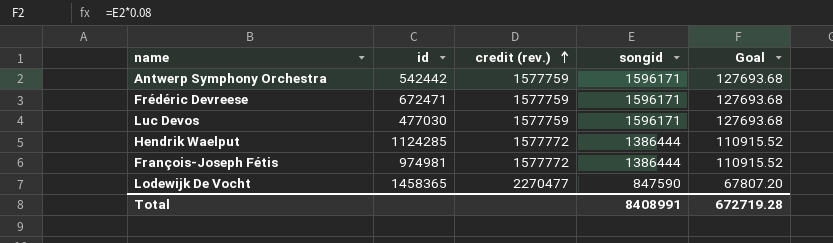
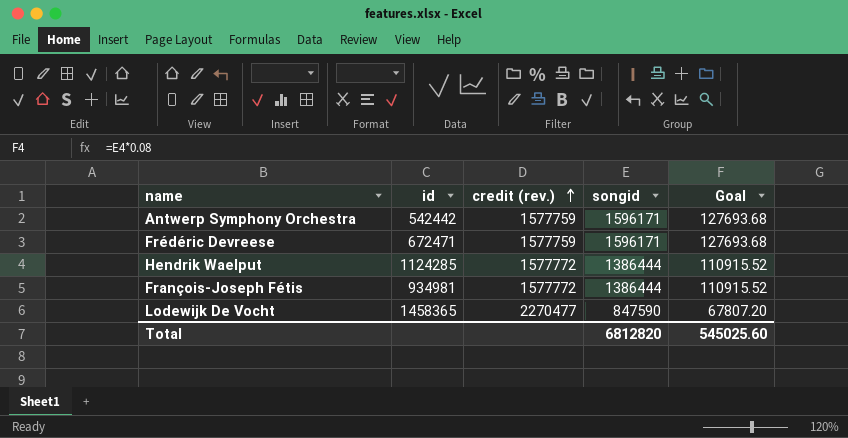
row Luc Devos: 477030 | 1577759 | 1596171 | 127693.68 -> none
François-Joseph Fétis | id: 974981 -> 934981
Total | songid: 8408991 -> 6812820
Total | Goal: 672719.28 -> 545025.60

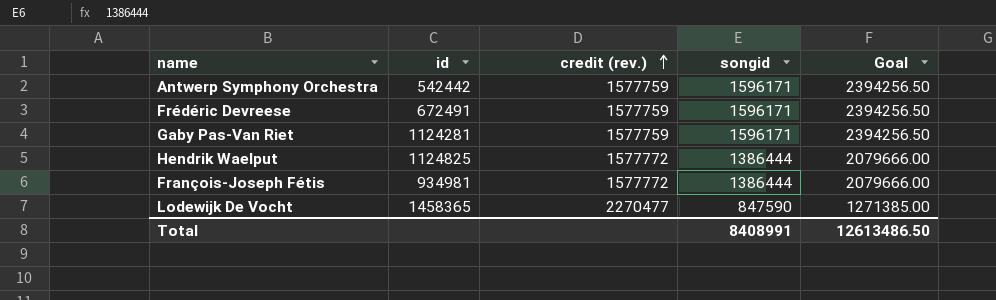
column Goal | formula: [songid] * 0.08 -> [songid] * 1.5
Frédéric Devreese | id: 672471 -> 672491
row Gaby Pas-Van Riet: none -> 1124281 | 1577759 | 1596171 | 2394256.50
Hendrik Waelput | id: 1124285 -> 1124825
Total | songid: 6812820 -> 8408991
Total | Goal: 545025.60 -> 12613486.50

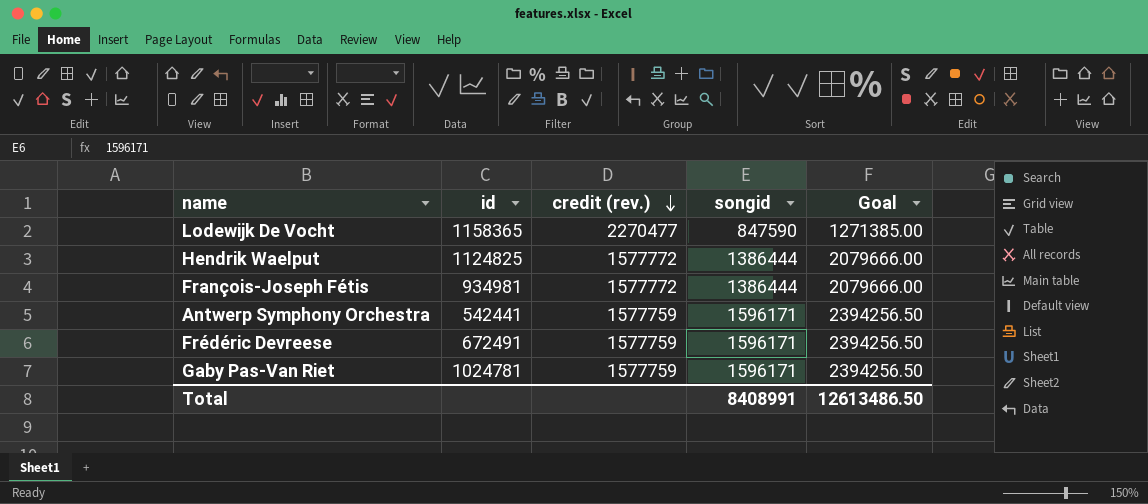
row order: credit (rev.) ascending -> credit (rev.) descending
Lodewijk De Vocht | id: 1458365 -> 1158365
Antwerp Symphony Orchestra | id: 542442 -> 542441
Gaby Pas-Van Riet | id: 1124281 -> 1024781

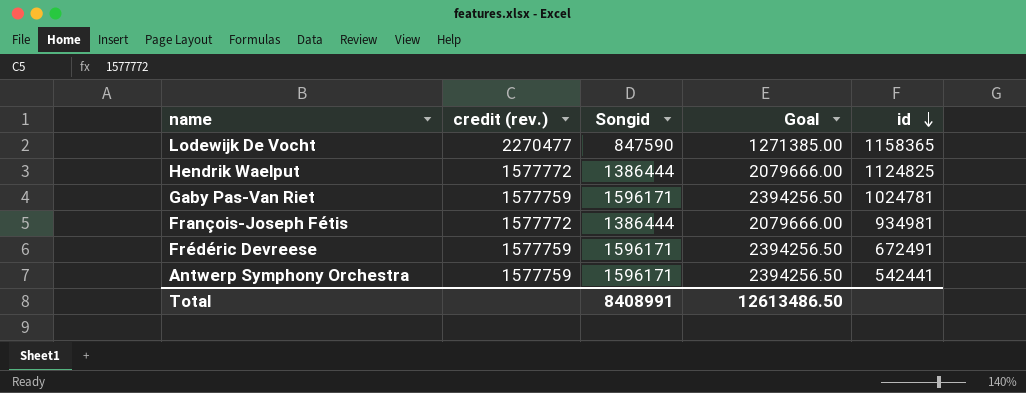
row order: credit (rev.) descending -> id descending
column name: songid -> Songid
column id | position: 2 -> 5

